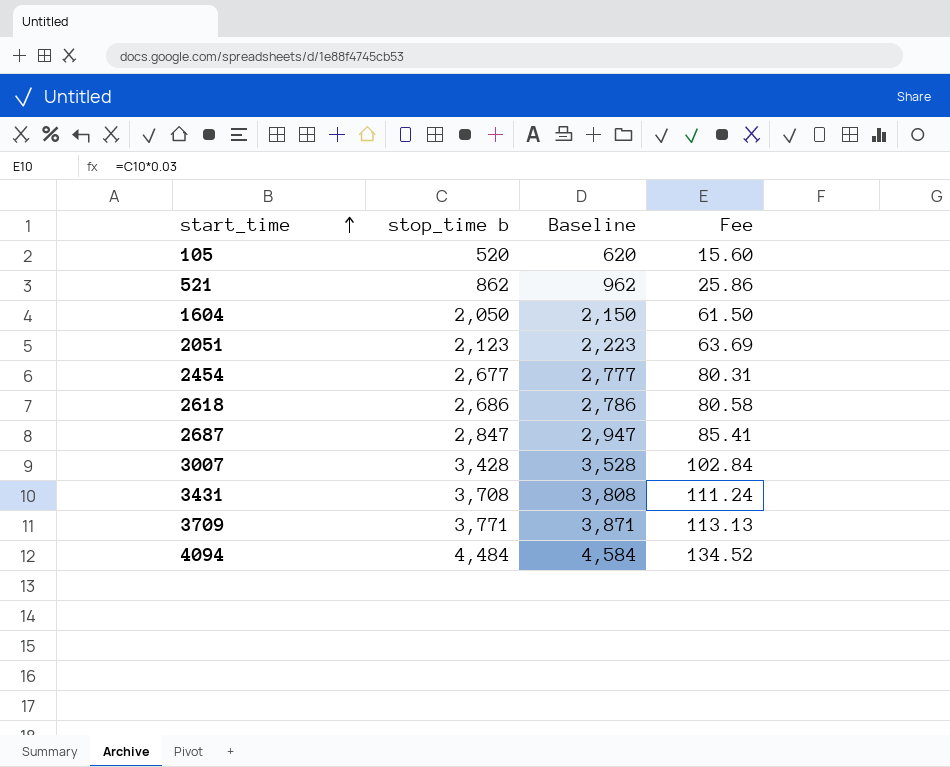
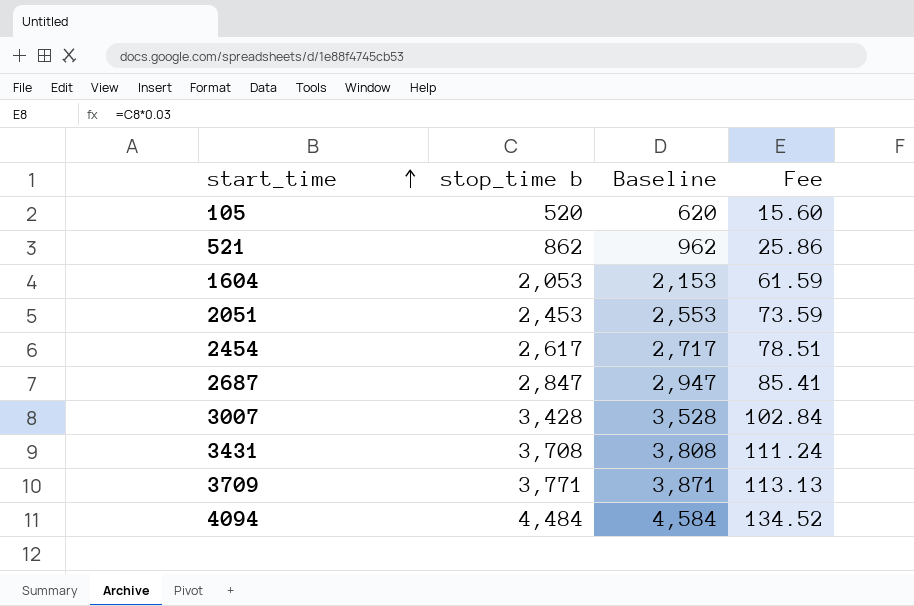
row 2618: 2,686 | 2,786 | 80.58 -> none
1604 | stop_time b: 2,050 -> 2,053
1604 | Baseline: 2,150 -> 2,153
1604 | Fee: 61.50 -> 61.59
2051 | stop_time b: 2,123 -> 2,453
2051 | Baseline: 2,223 -> 2,553
2051 | Fee: 63.69 -> 73.59
2454 | stop_time b: 2,677 -> 2,617
2454 | Baseline: 2,777 -> 2,717
2454 | Fee: 80.31 -> 78.51

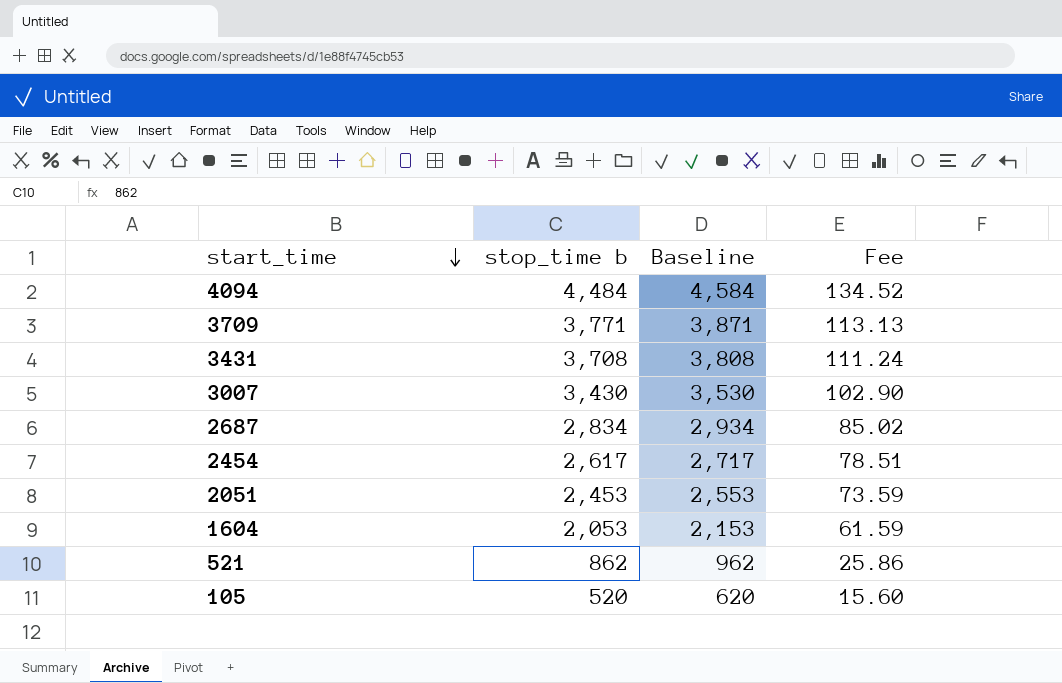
row order: start_time ascending -> start_time descending
3007 | stop_time b: 3,428 -> 3,430
3007 | Baseline: 3,528 -> 3,530
3007 | Fee: 102.84 -> 102.90
2687 | stop_time b: 2,847 -> 2,834
2687 | Baseline: 2,947 -> 2,934
2687 | Fee: 85.41 -> 85.02

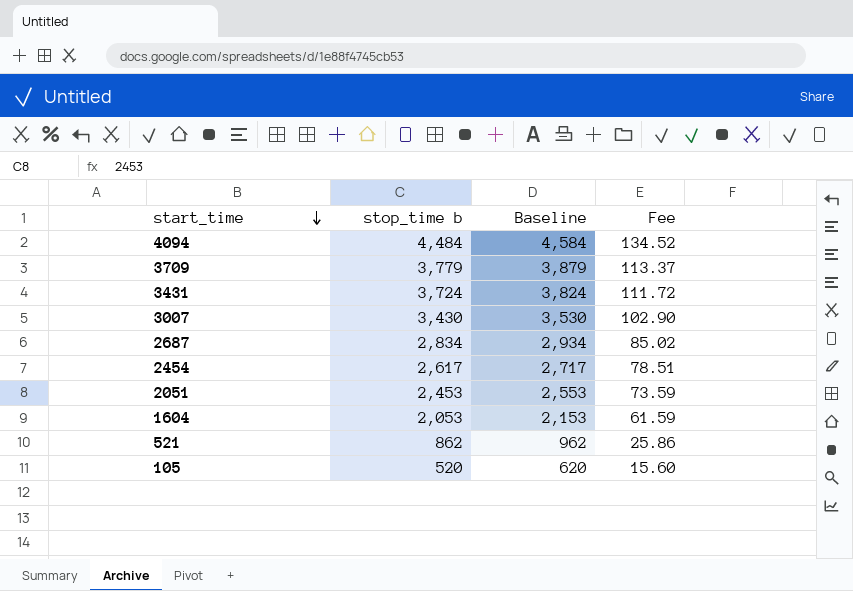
3709 | stop_time b: 3,771 -> 3,779
3709 | Baseline: 3,871 -> 3,879
3709 | Fee: 113.13 -> 113.37
3431 | stop_time b: 3,708 -> 3,724
3431 | Baseline: 3,808 -> 3,824
3431 | Fee: 111.24 -> 111.72

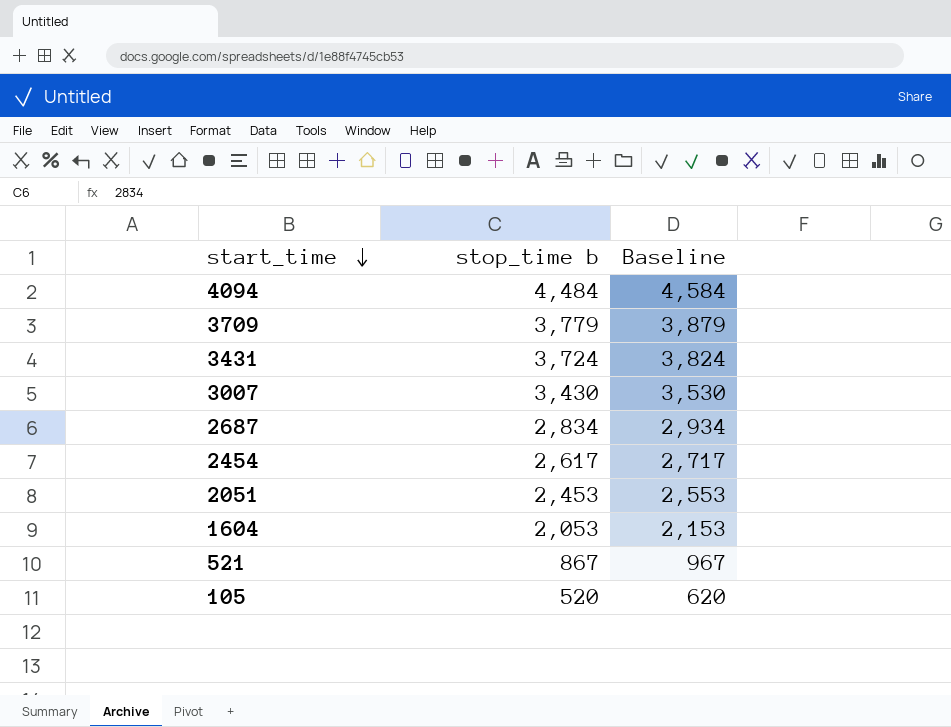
column Fee | formula: [stop_time b] * 0.03 -> none
521 | stop_time b: 862 -> 867
521 | Baseline: 962 -> 967

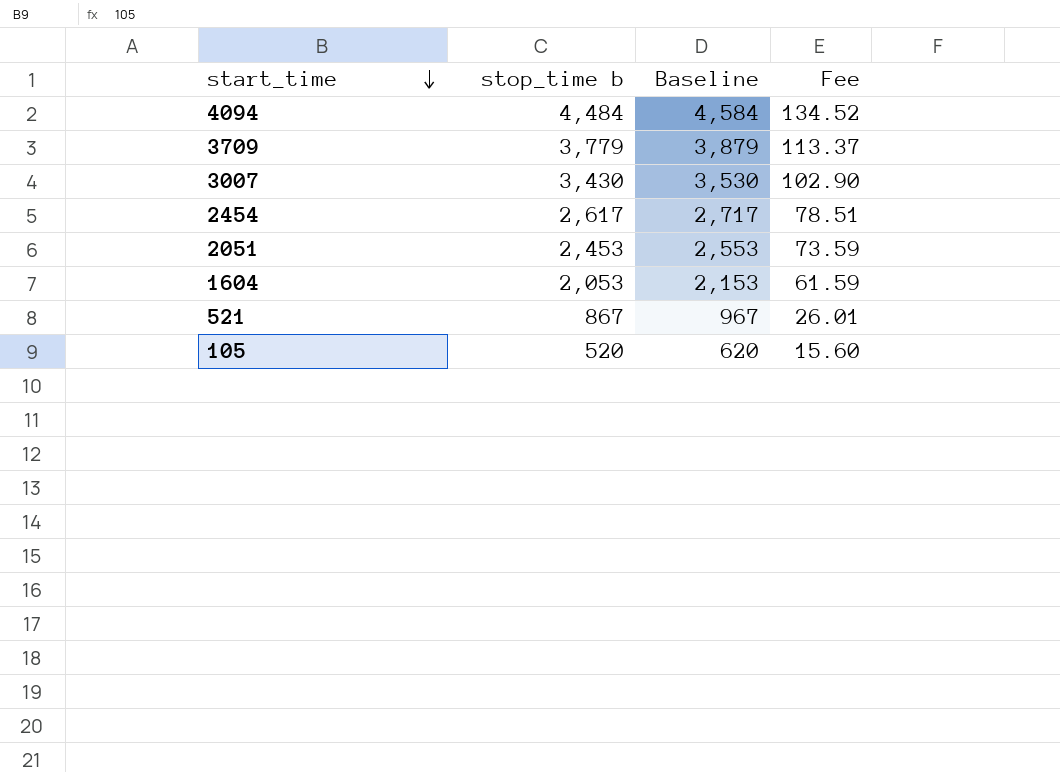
column Fee | formula: none -> [stop_time b] * 0.03
row 3431: 3,724 | 3,824 -> none
row 2687: 2,834 | 2,934 -> none

